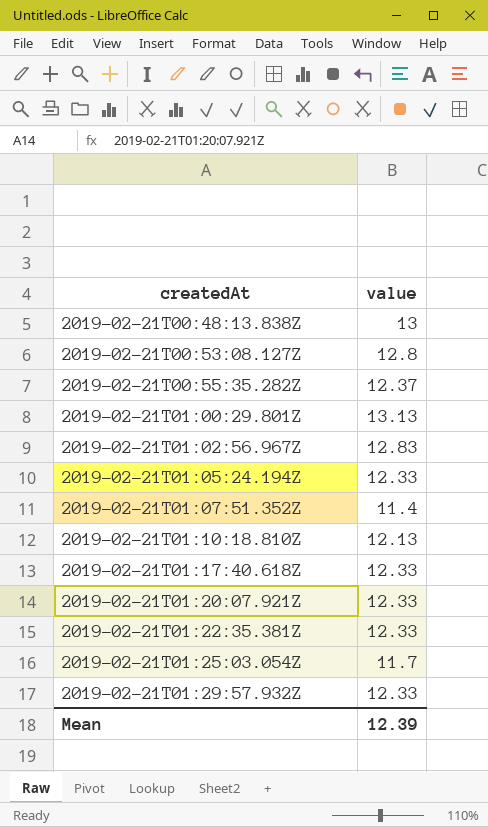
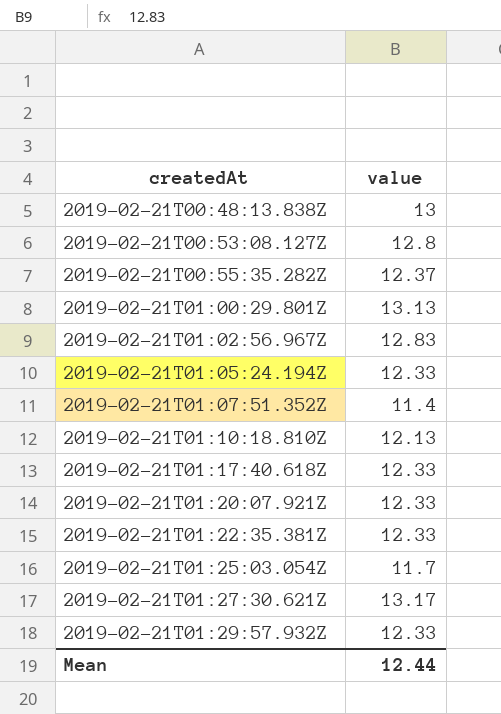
row 2019-02-21T01:27:30.621Z: none -> 13.17
Mean | value: 12.39 -> 12.44

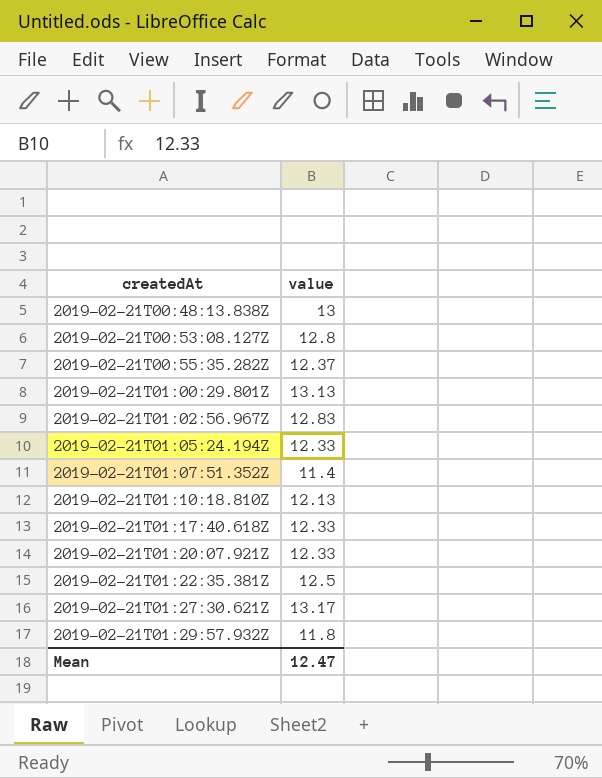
row 2019-02-21T01:25:03.054Z: 11.7 -> none
2019-02-21T01:22:35.381Z | value: 12.33 -> 12.5
2019-02-21T01:29:57.932Z | value: 12.33 -> 11.8
Mean | value: 12.44 -> 12.47

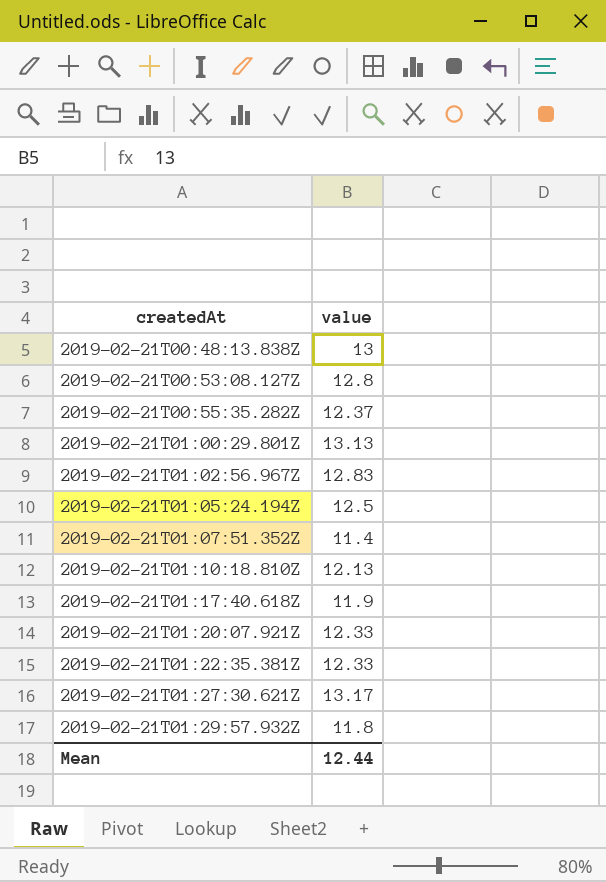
2019-02-21T01:05:24.194Z | value: 12.33 -> 12.5
2019-02-21T01:17:40.618Z | value: 12.33 -> 11.9
2019-02-21T01:22:35.381Z | value: 12.5 -> 12.33
Mean | value: 12.47 -> 12.44

